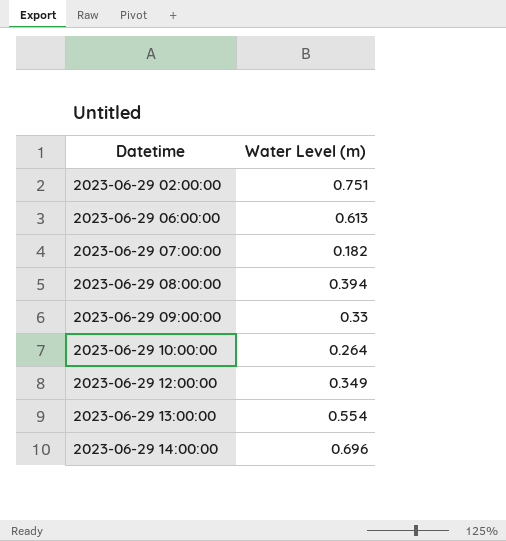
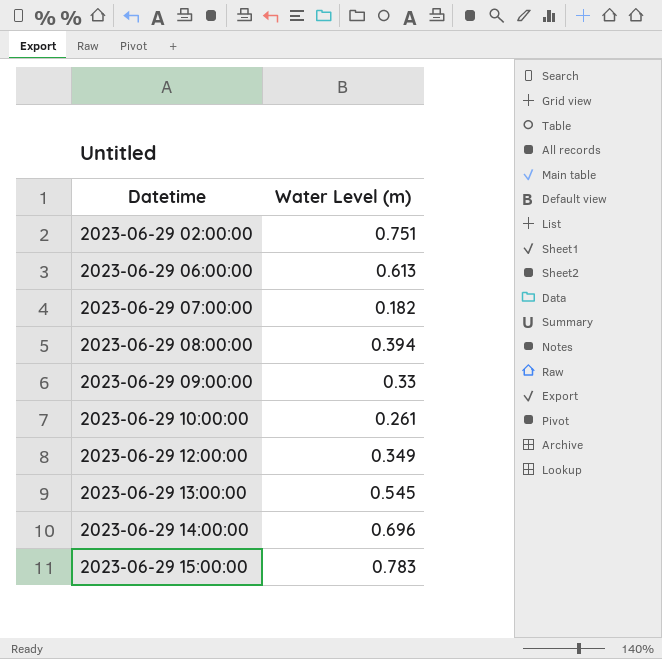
2023-06-29 10:00:00 | Water Level (m): 0.264 -> 0.261
2023-06-29 13:00:00 | Water Level (m): 0.554 -> 0.545
row 2023-06-29 15:00:00: none -> 0.783

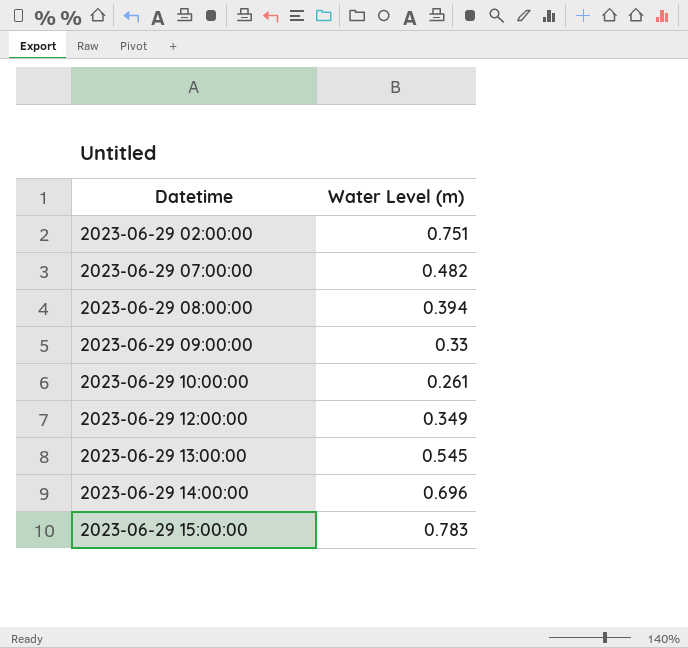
row 2023-06-29 06:00:00: 0.613 -> none
2023-06-29 07:00:00 | Water Level (m): 0.182 -> 0.482

